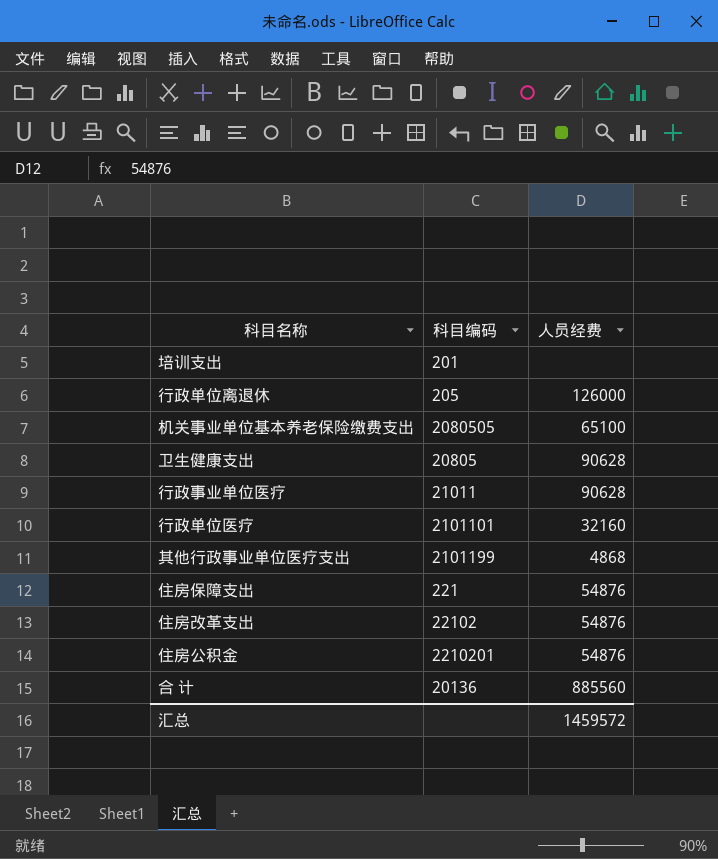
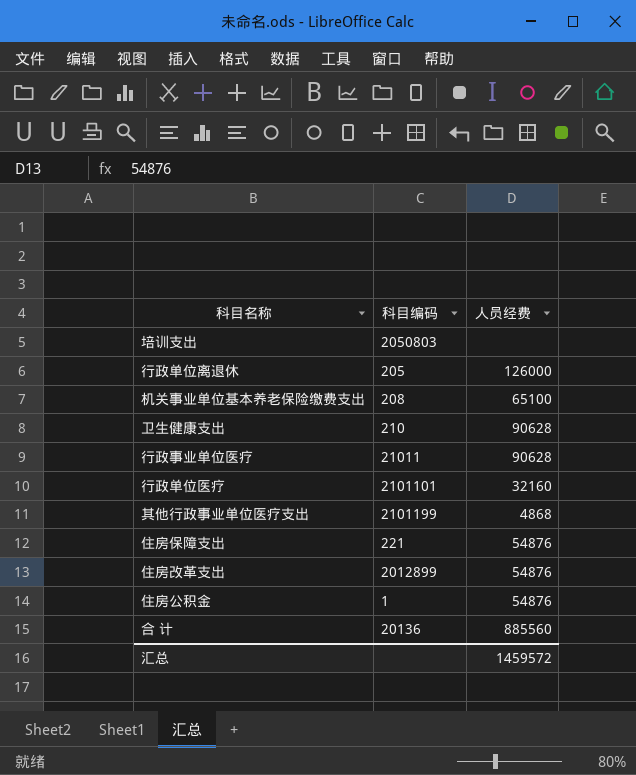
培训支出 | 科目编码: 201 -> 2050803
机关事业单位基本养老保险缴费支出 | 科目编码: 2080505 -> 208
卫生健康支出 | 科目编码: 20805 -> 210
住房改革支出 | 科目编码: 22102 -> 2012899
住房公积金 | 科目编码: 2210201 -> 1

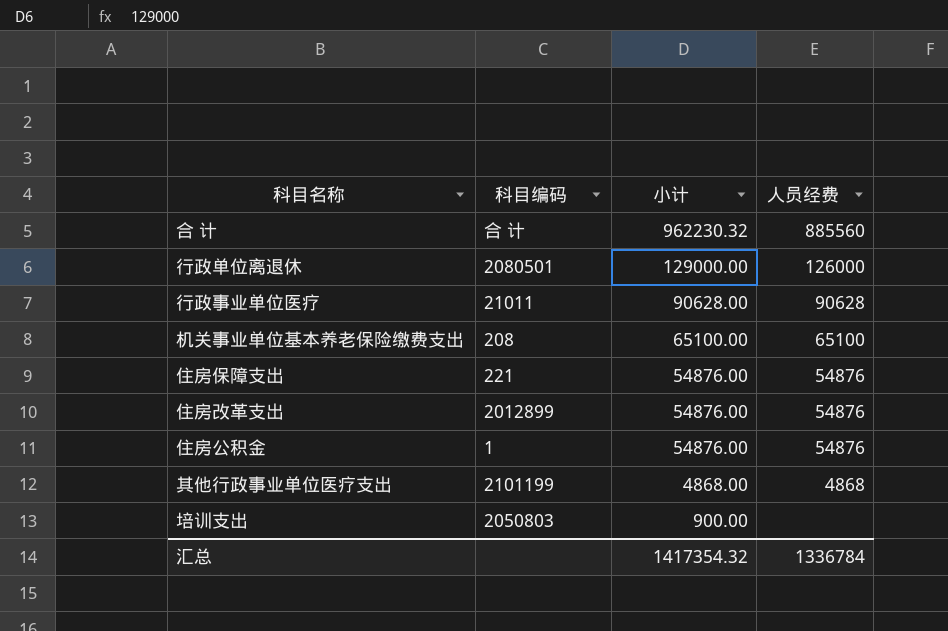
row order: none -> 小计 descending
column 小计 | position: none -> 3
row 卫生健康支出: 210 | 90628 -> none
row 行政单位医疗: 2101101 | 32160 -> none
合 计 | 科目编码: 20136 -> 合 计
行政单位离退休 | 科目编码: 205 -> 2080501
汇总 | 人员经费: 1459572 -> 1336784

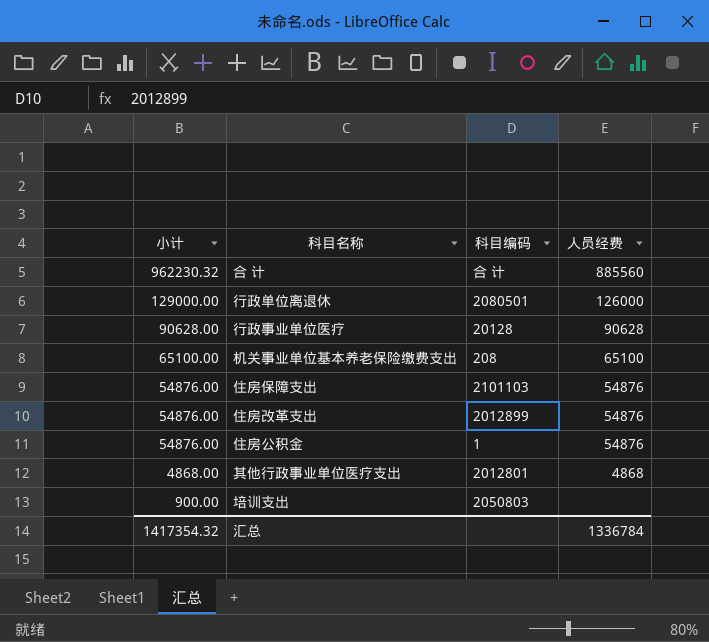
column 小计 | position: 3 -> 1
行政事业单位医疗 | 科目编码: 21011 -> 20128
住房保障支出 | 科目编码: 221 -> 2101103
其他行政事业单位医疗支出 | 科目编码: 2101199 -> 2012801

